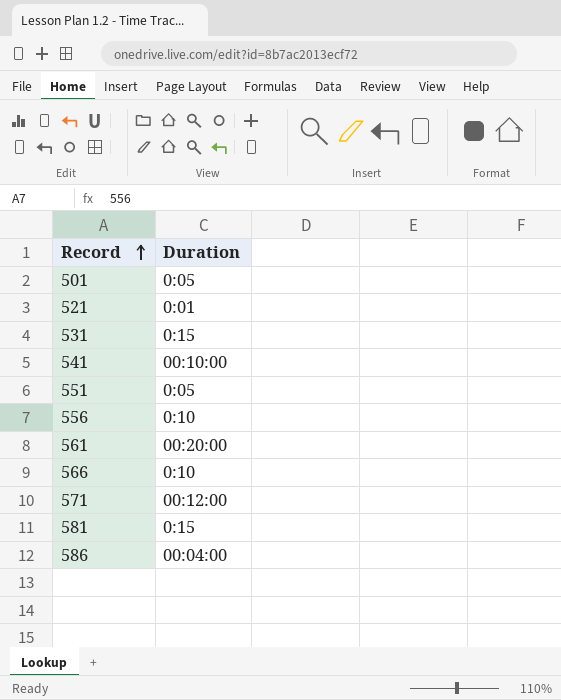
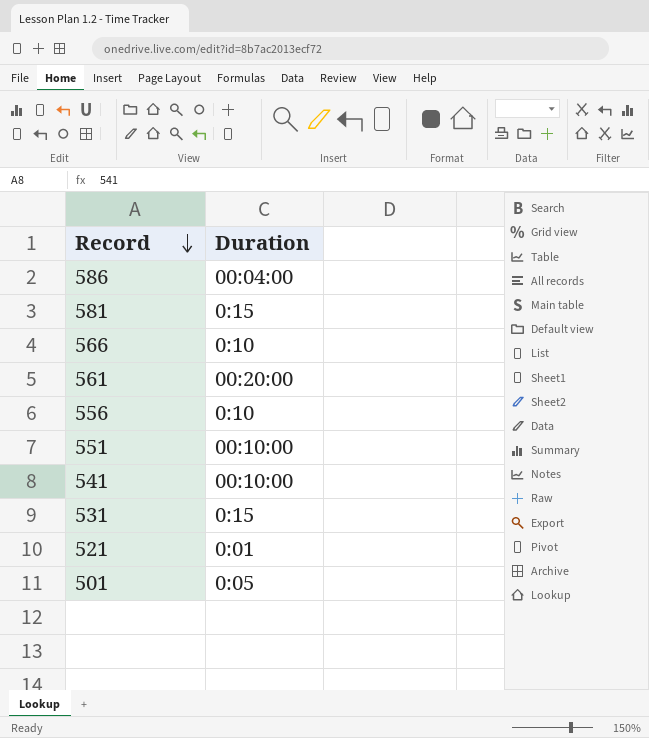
row order: Record ascending -> Record descending
row 571: 00:12:00 -> none
551 | Duration: 0:05 -> 00:10:00

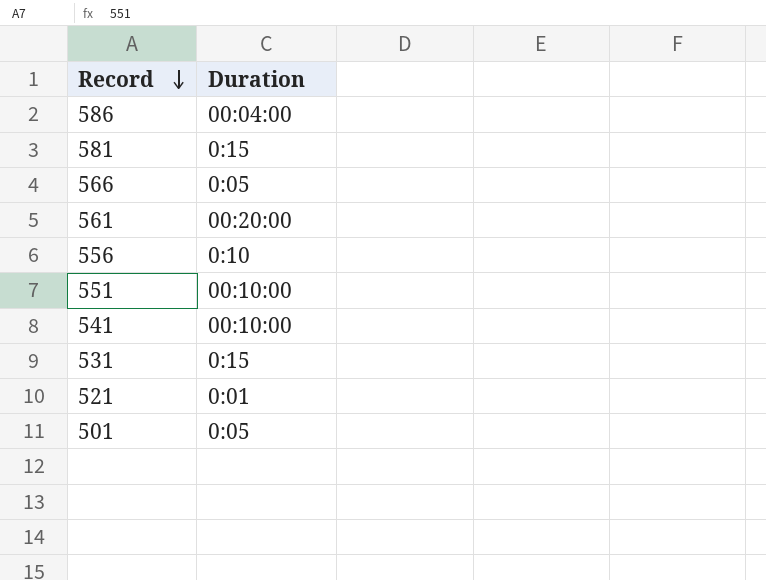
566 | Duration: 0:10 -> 0:05

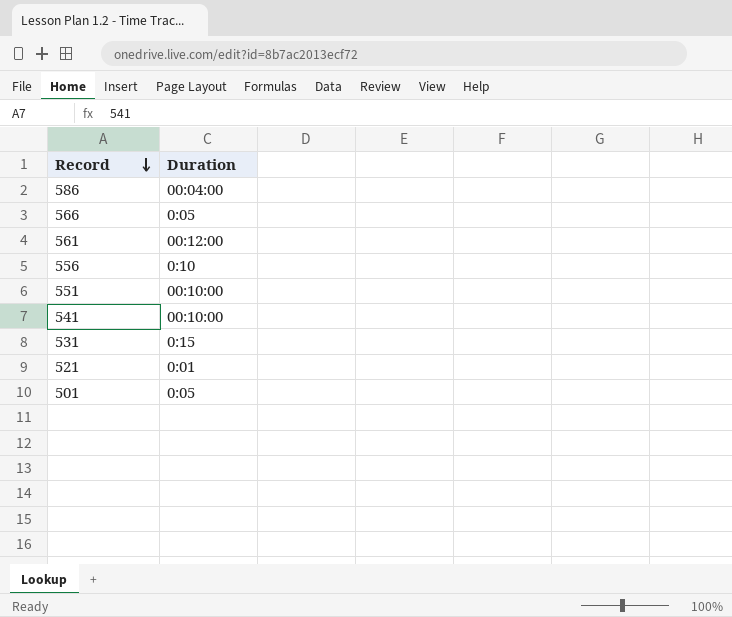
row 581: 0:15 -> none
561 | Duration: 00:20:00 -> 00:12:00

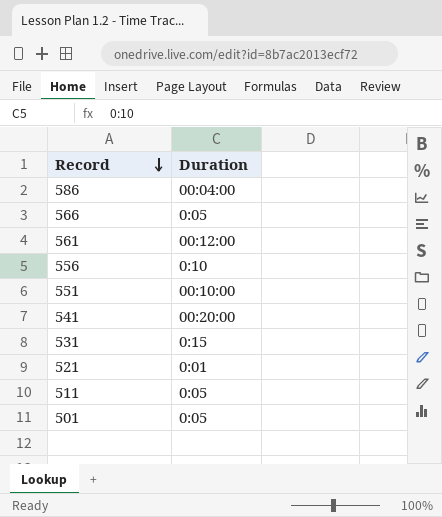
541 | Duration: 00:10:00 -> 00:20:00
row 511: none -> 0:05

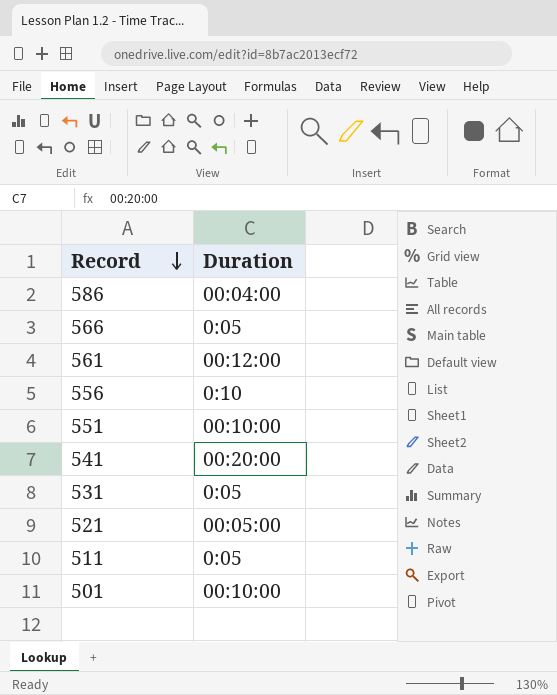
531 | Duration: 0:15 -> 0:05
521 | Duration: 0:01 -> 00:05:00
501 | Duration: 0:05 -> 00:10:00

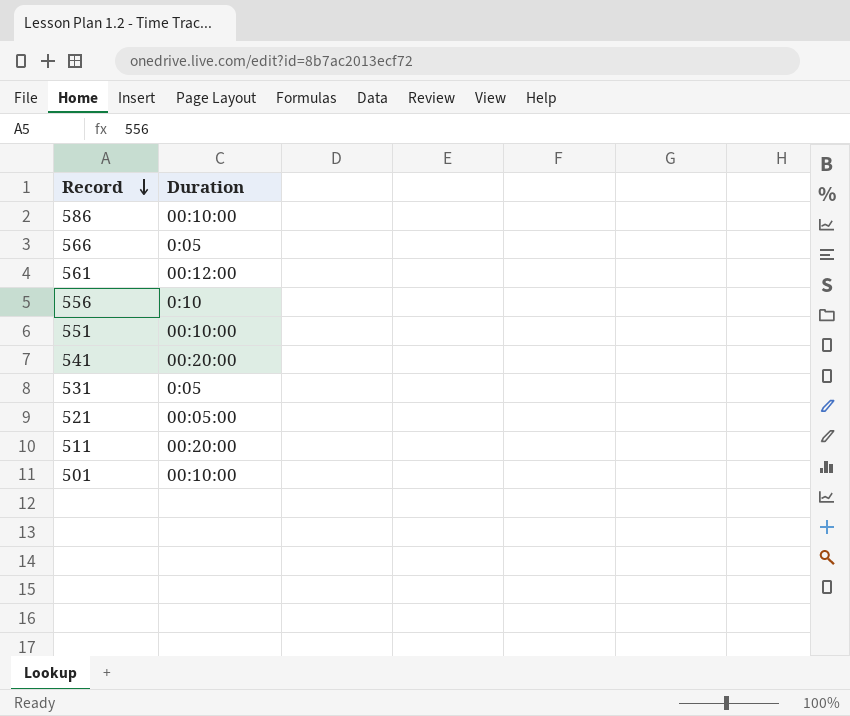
586 | Duration: 00:04:00 -> 00:10:00
511 | Duration: 0:05 -> 00:20:00

